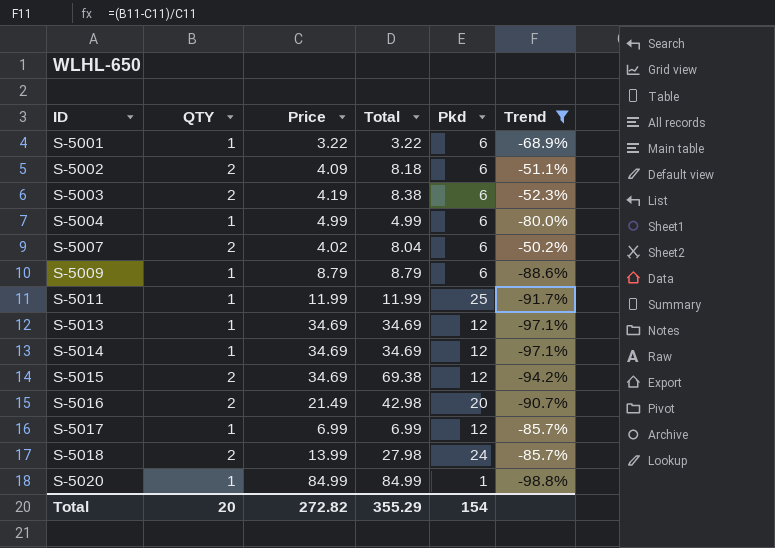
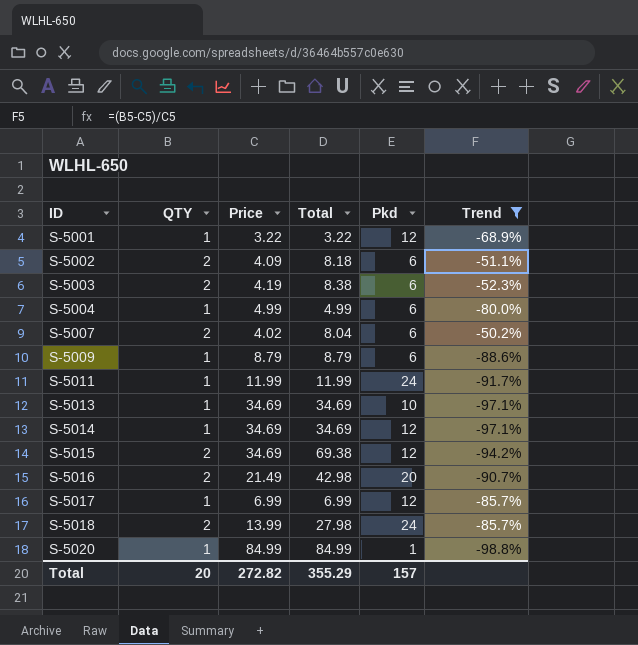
S-5001 | Pkd: 6 -> 12
S-5011 | Pkd: 25 -> 24
S-5013 | Pkd: 12 -> 10
Total | Pkd: 154 -> 157

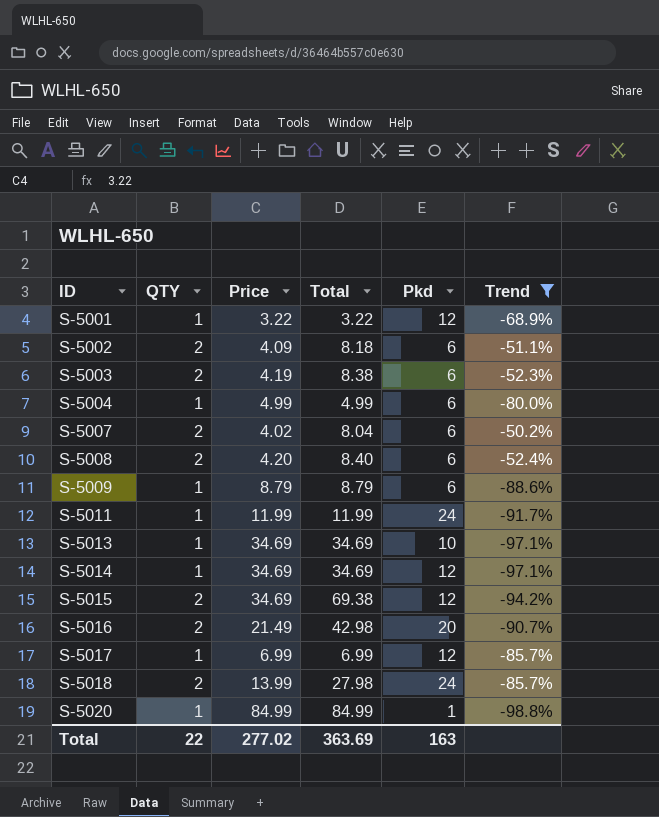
row S-5008: none -> 2 | 4.20 | 8.40 | 6 | -52.4%
Total | QTY: 20 -> 22
Total | Price: 272.82 -> 277.02
Total | Total: 355.29 -> 363.69
Total | Pkd: 157 -> 163

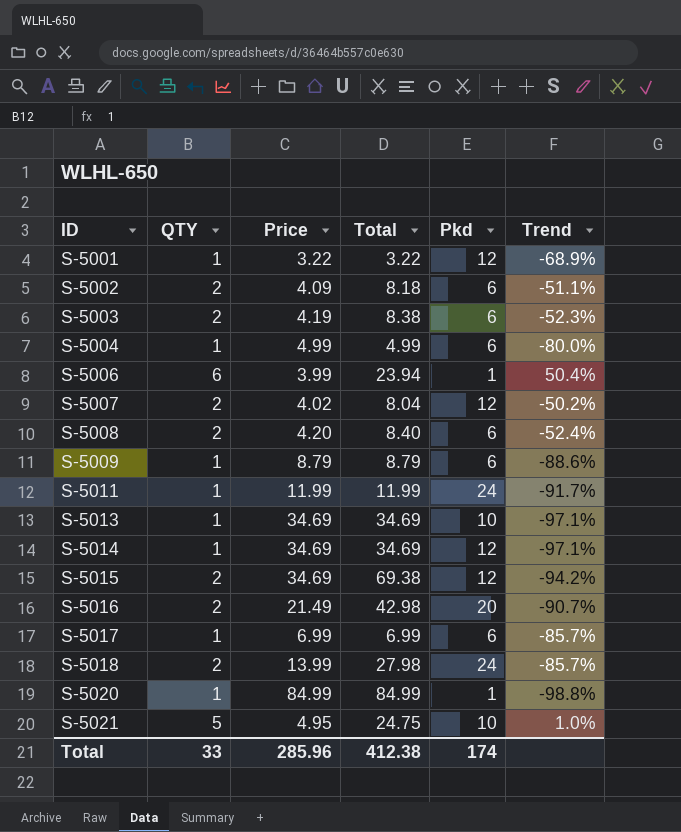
filter: Trend <= -50.2% -> none
S-5007 | Pkd: 6 -> 12
S-5017 | Pkd: 12 -> 6
Total | QTY: 22 -> 33
Total | Price: 277.02 -> 285.96
Total | Total: 363.69 -> 412.38
Total | Pkd: 163 -> 174

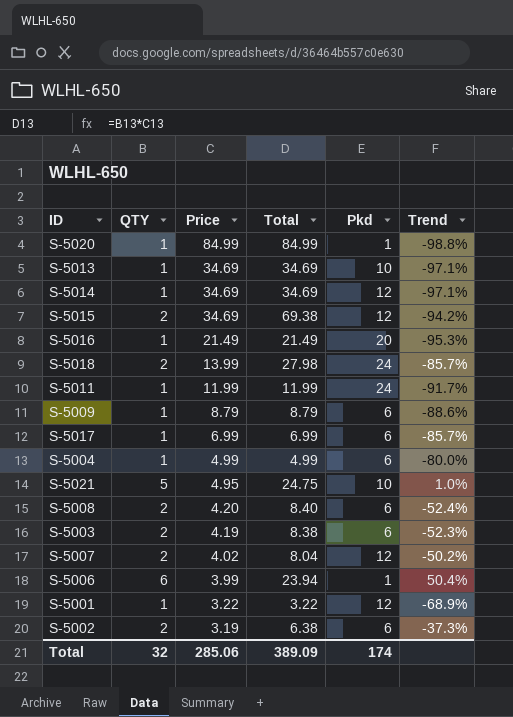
row order: ID ascending -> Price descending
S-5016 | QTY: 2 -> 1
S-5016 | Total: 42.98 -> 21.49
S-5016 | Trend: -90.7% -> -95.3%
S-5002 | Price: 4.09 -> 3.19
S-5002 | Total: 8.18 -> 6.38
S-5002 | Trend: -51.1% -> -37.3%
Total | QTY: 33 -> 32
Total | Price: 285.96 -> 285.06
Total | Total: 412.38 -> 389.09

